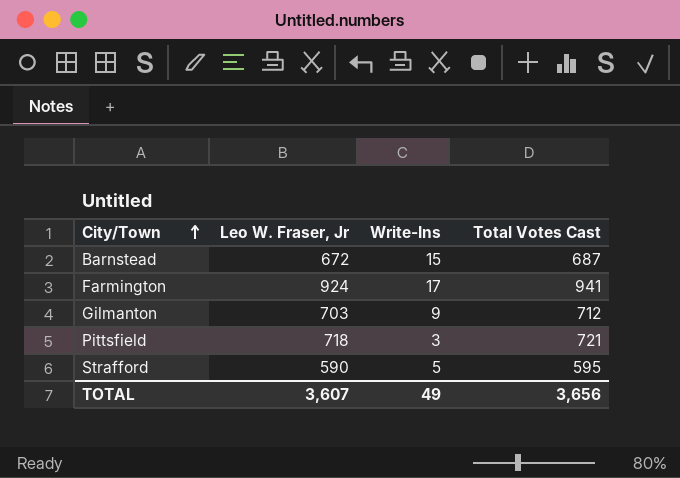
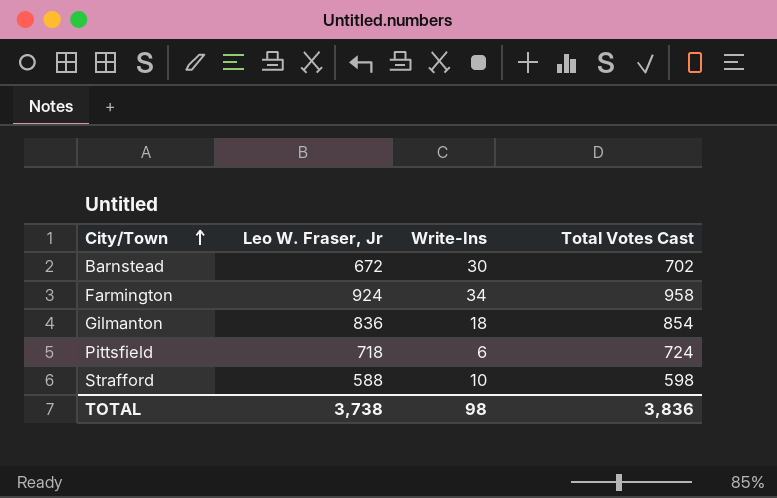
Barnstead | Write-Ins: 15 -> 30
Barnstead | Total Votes Cast: 687 -> 702
Farmington | Write-Ins: 17 -> 34
Farmington | Total Votes Cast: 941 -> 958
Gilmanton | Leo W. Fraser, Jr: 703 -> 836
Gilmanton | Write-Ins: 9 -> 18
Gilmanton | Total Votes Cast: 712 -> 854
Pittsfield | Write-Ins: 3 -> 6
Pittsfield | Total Votes Cast: 721 -> 724
Strafford | Leo W. Fraser, Jr: 590 -> 588
Strafford | Write-Ins: 5 -> 10
Strafford | Total Votes Cast: 595 -> 598
TOTAL | Leo W. Fraser, Jr: 3,607 -> 3,738
TOTAL | Write-Ins: 49 -> 98
TOTAL | Total Votes Cast: 3,656 -> 3,836

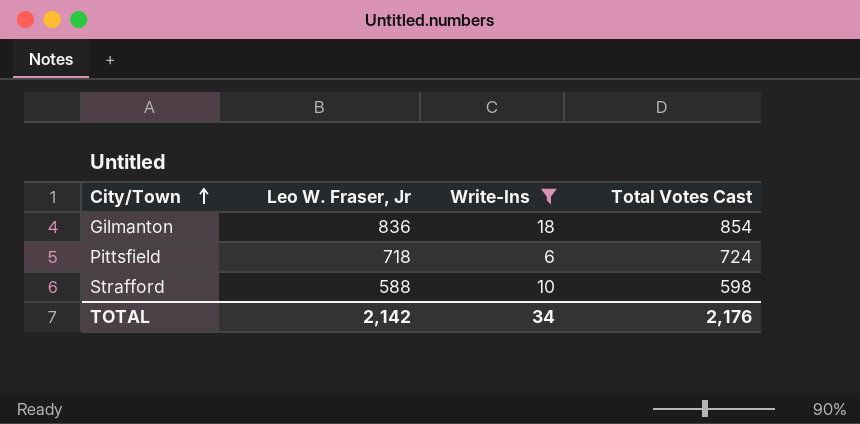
filter: none -> Write-Ins <= 18
TOTAL | Leo W. Fraser, Jr: 3,738 -> 2,142
TOTAL | Write-Ins: 98 -> 34
TOTAL | Total Votes Cast: 3,836 -> 2,176

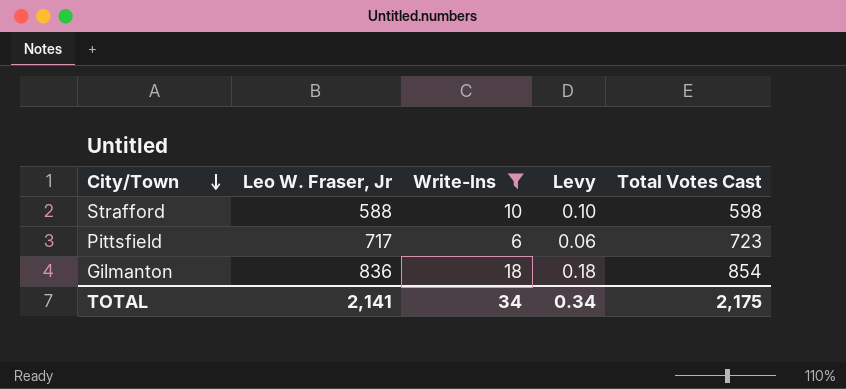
row order: City/Town ascending -> City/Town descending
column Levy | formula: none -> [Write-Ins] * 0.01
Pittsfield | Leo W. Fraser, Jr: 718 -> 717
Pittsfield | Total Votes Cast: 724 -> 723
TOTAL | Leo W. Fraser, Jr: 2,142 -> 2,141
TOTAL | Total Votes Cast: 2,176 -> 2,175

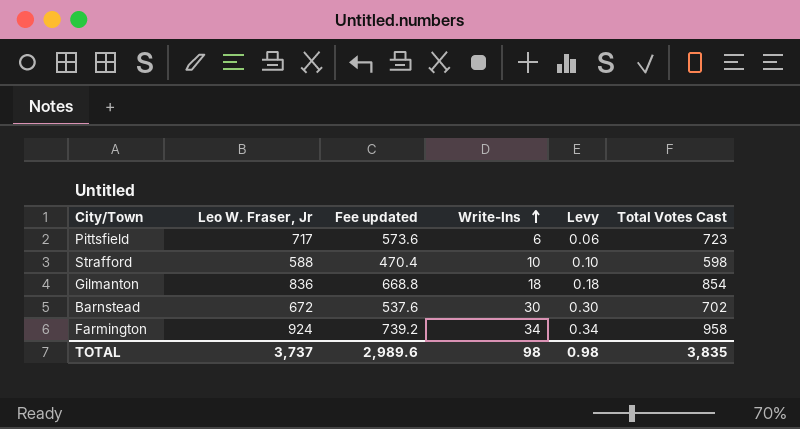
filter: Write-Ins <= 18 -> none
row order: City/Town descending -> Write-Ins ascending
column Fee updated | formula: none -> [Leo W. Fraser, Jr] * 0.8
TOTAL | Leo W. Fraser, Jr: 2,141 -> 3,737
TOTAL | Write-Ins: 34 -> 98
TOTAL | Levy: 0.34 -> 0.98
TOTAL | Total Votes Cast: 2,175 -> 3,835

